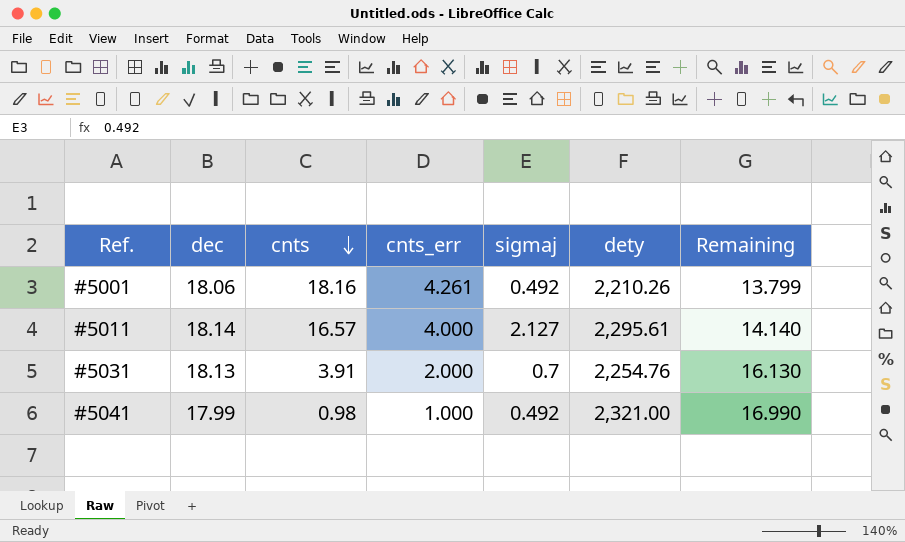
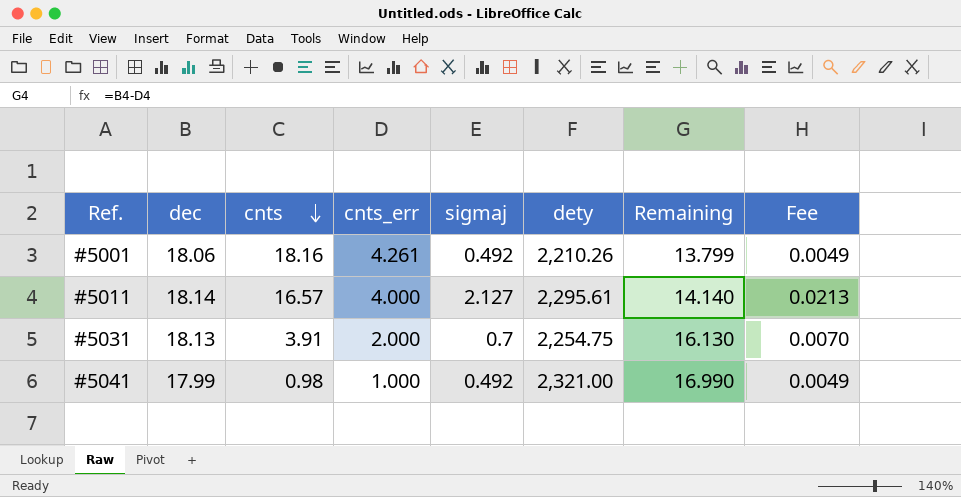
column Fee | formula: none -> [sigmaj] * 0.01
#5031 | dety: 2,254.76 -> 2,254.75

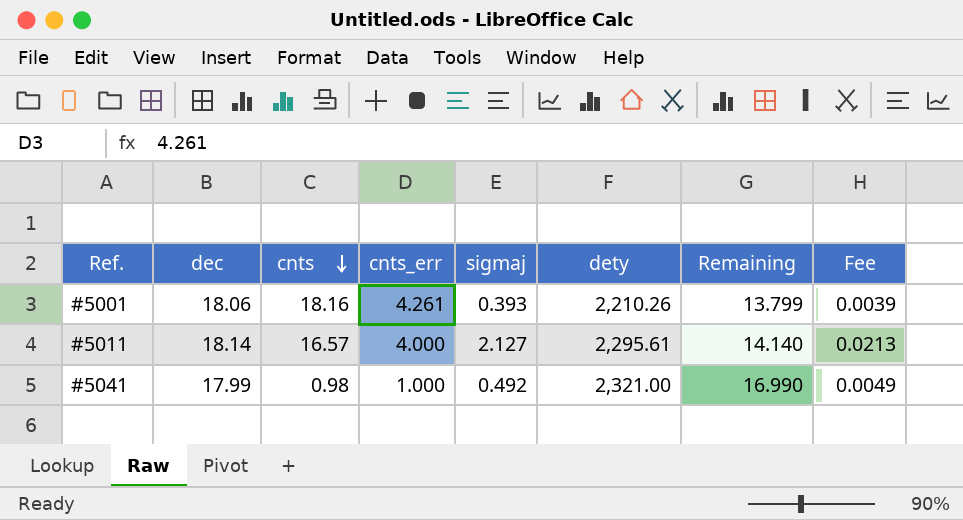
row #5031: 18.13 | 3.91 | 2.000 | 0.7 | 2,254.75 | 16.130 | 0.0070 -> none
#5001 | sigmaj: 0.492 -> 0.393
#5001 | Fee: 0.0049 -> 0.0039

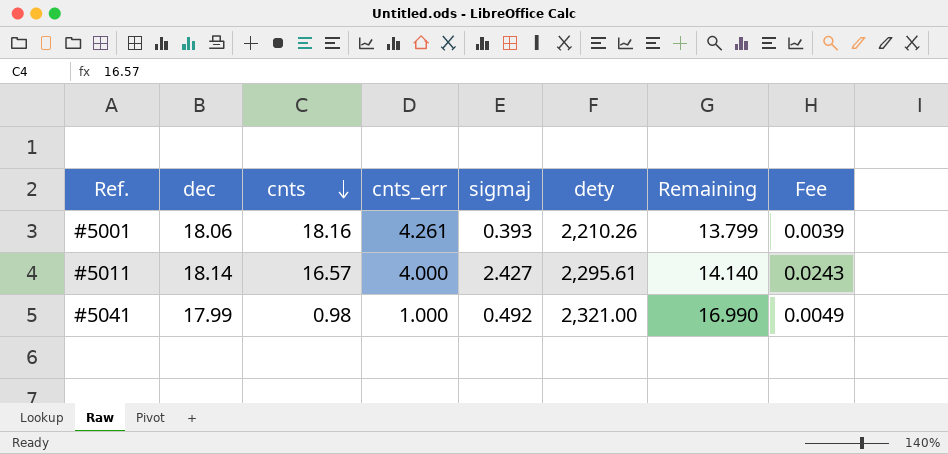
#5011 | sigmaj: 2.127 -> 2.427
#5011 | Fee: 0.0213 -> 0.0243

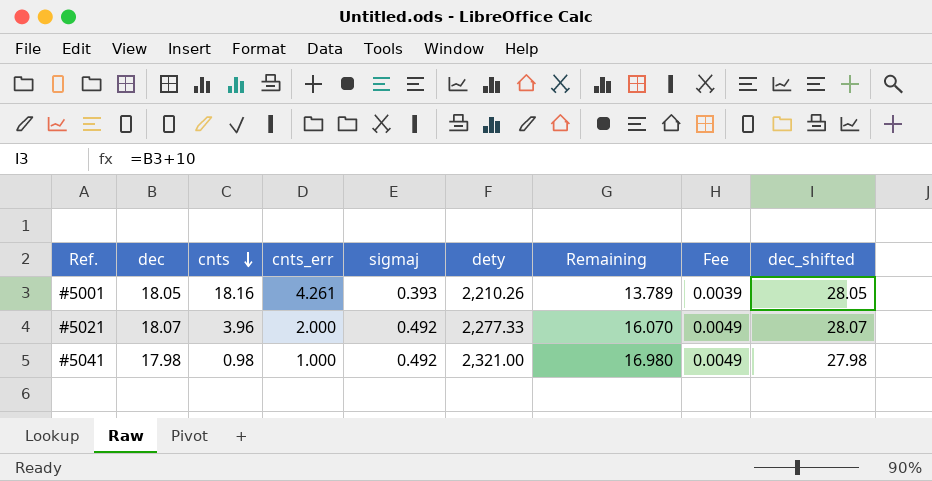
column dec_shifted | formula: none -> [dec] + 10
row #5011: 18.14 | 16.57 | 4.000 | 2.427 | 2,295.61 | 14.140 | 0.0243 -> none
#5001 | dec: 18.06 -> 18.05
#5001 | Remaining: 13.799 -> 13.789
row #5021: none -> 18.07 | 3.96 | 2.000 | 0.492 | 2,277.33 | 16.070 | 0.0049 | 28.07
#5041 | dec: 17.99 -> 17.98
#5041 | Remaining: 16.990 -> 16.980

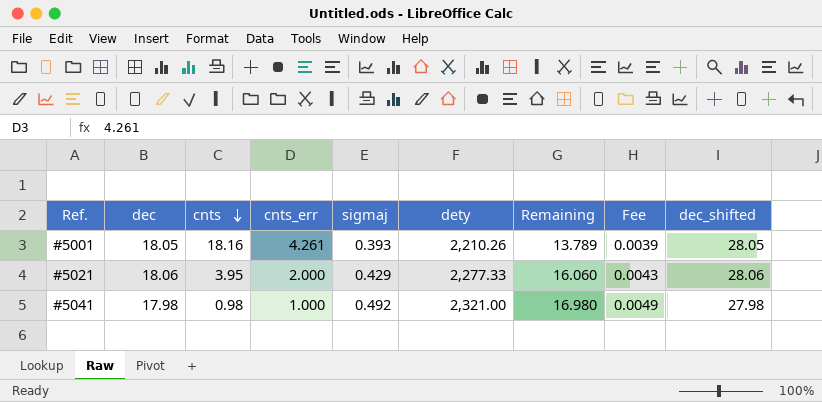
#5021 | dec: 18.07 -> 18.06
#5021 | cnts: 3.96 -> 3.95
#5021 | sigmaj: 0.492 -> 0.429
#5021 | Remaining: 16.070 -> 16.060
#5021 | Fee: 0.0049 -> 0.0043
#5021 | dec_shifted: 28.07 -> 28.06

